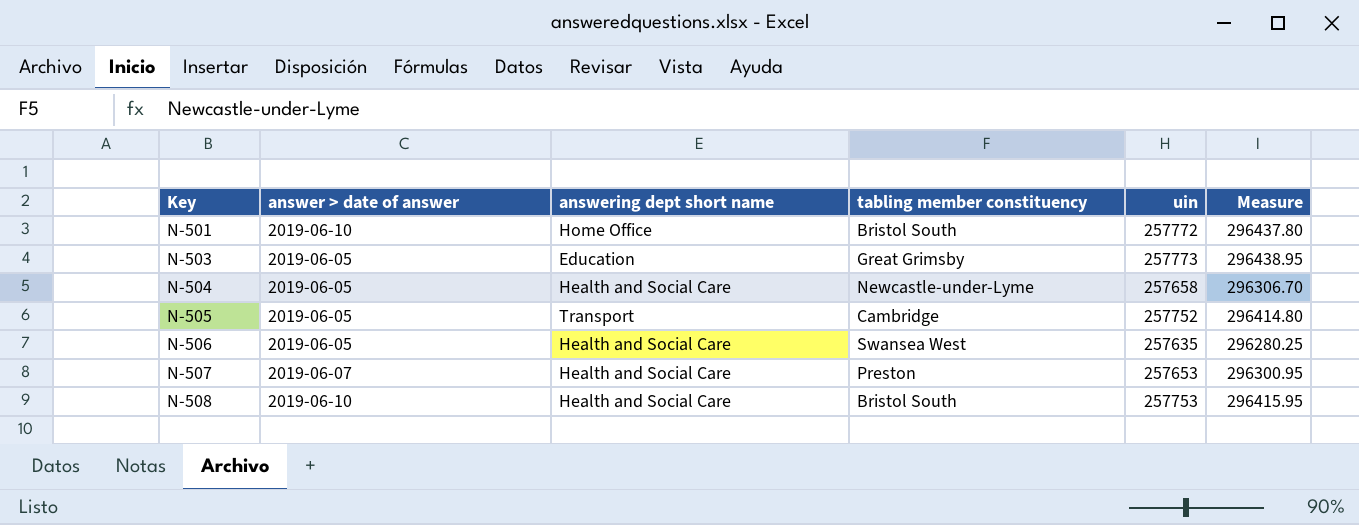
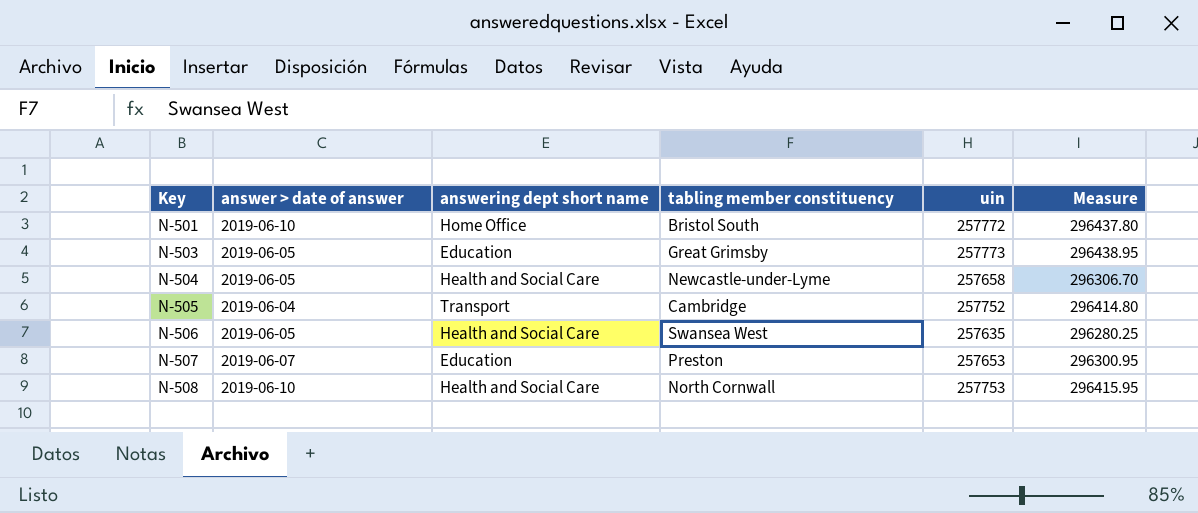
N-505 | answer > date of answer: 2019-06-05 -> 2019-06-04
N-507 | answering dept short name: Health and Social Care -> Education
N-508 | tabling member constituency: Bristol South -> North Cornwall

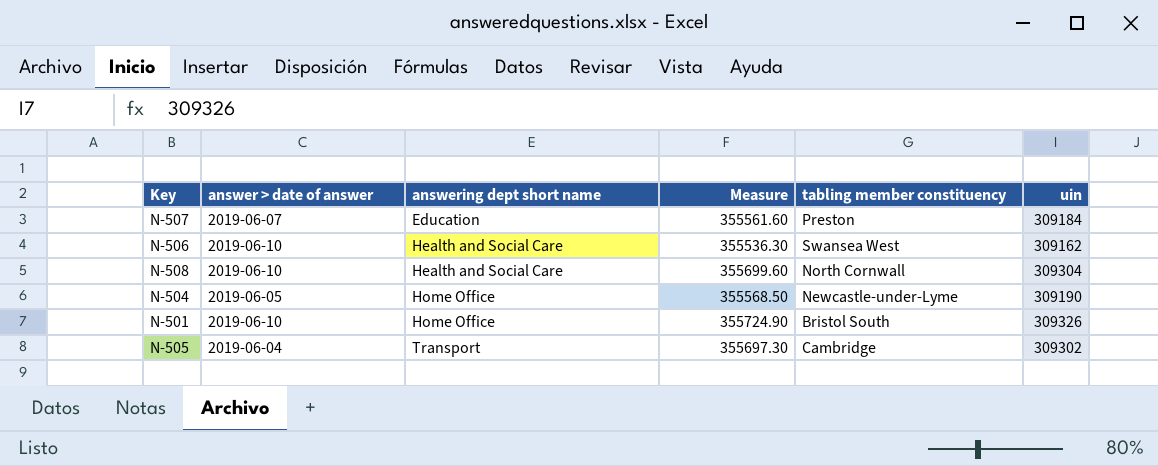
row order: Key ascending -> answering dept short name ascending
column Measure | position: 6 -> 4
row N-503: 2019-06-05 | Education | Great Grimsby | 257773 | 296438.95 -> none
N-507 | Measure: 296300.95 -> 355561.60
N-507 | uin: 257653 -> 309184
N-506 | answer > date of answer: 2019-06-05 -> 2019-06-10
N-506 | Measure: 296280.25 -> 355536.30
N-506 | uin: 257635 -> 309162
N-508 | Measure: 296415.95 -> 355699.60
N-508 | uin: 257753 -> 309304
N-504 | answering dept short name: Health and Social Care -> Home Office
N-504 | Measure: 296306.70 -> 355568.50
N-504 | uin: 257658 -> 309190
N-501 | Measure: 296437.80 -> 355724.90
N-501 | uin: 257772 -> 309326
N-505 | Measure: 296414.80 -> 355697.30
N-505 | uin: 257752 -> 309302

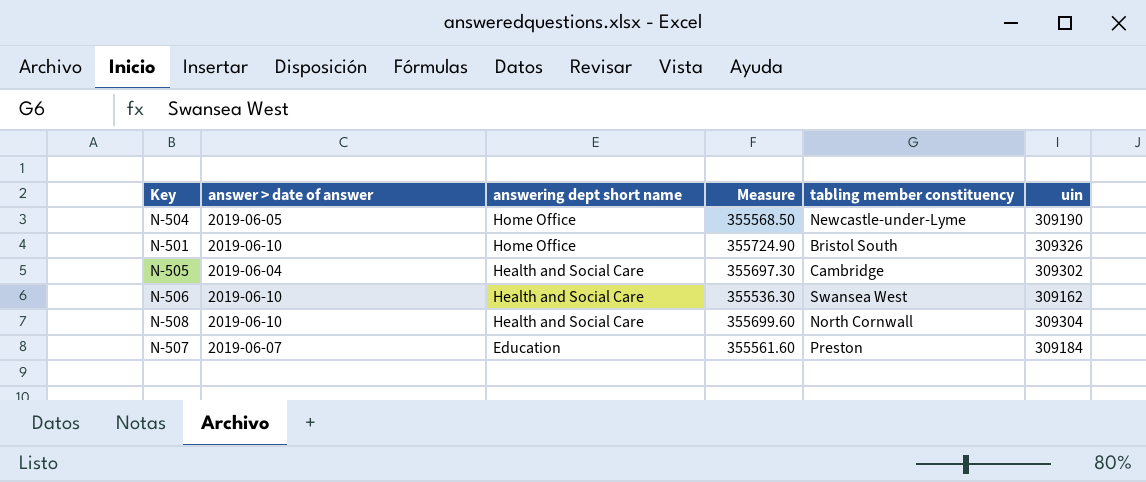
row order: answering dept short name ascending -> answering dept short name descending
N-505 | answering dept short name: Transport -> Health and Social Care

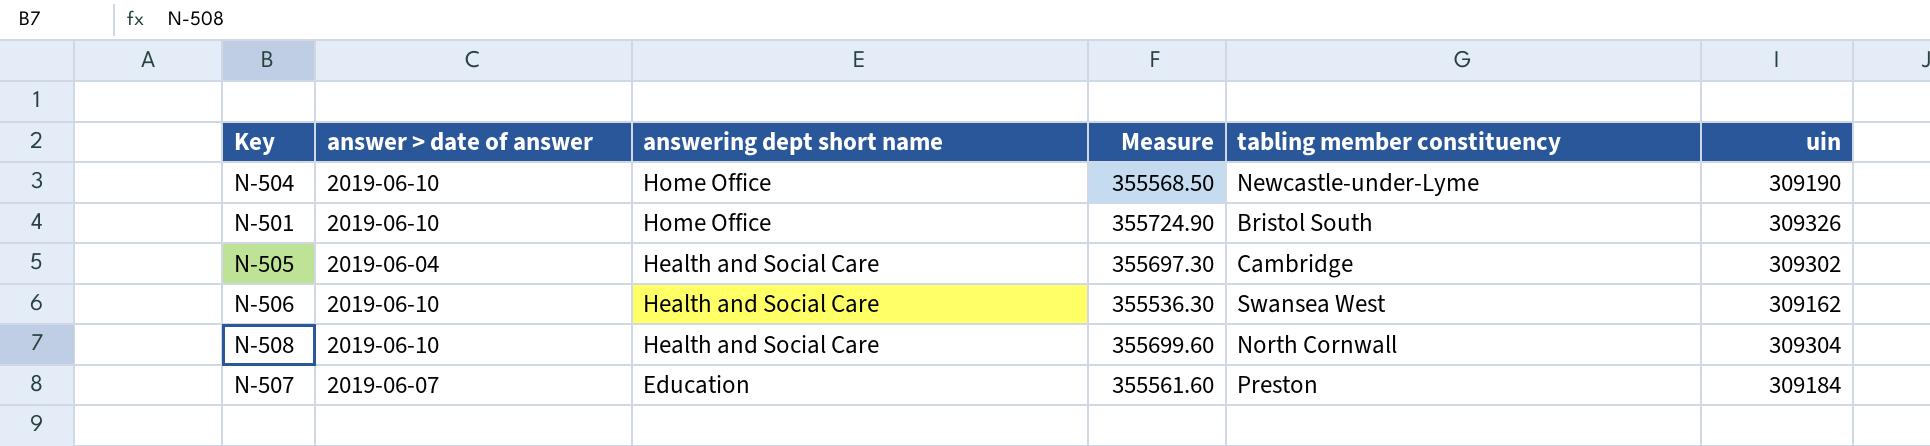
N-504 | answer > date of answer: 2019-06-05 -> 2019-06-10

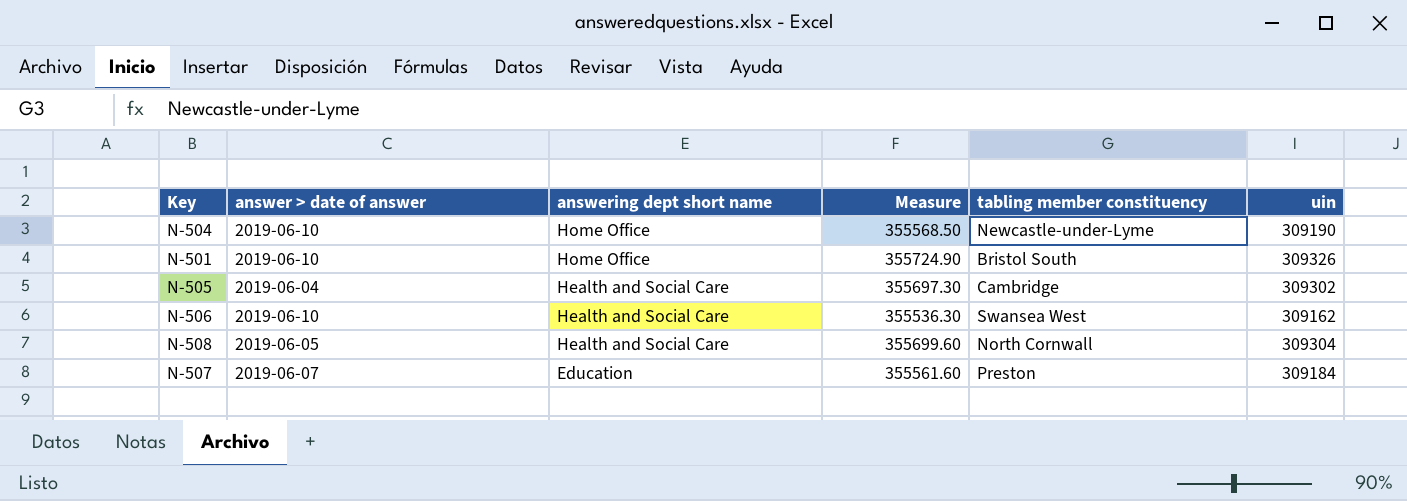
N-508 | answer > date of answer: 2019-06-10 -> 2019-06-05

